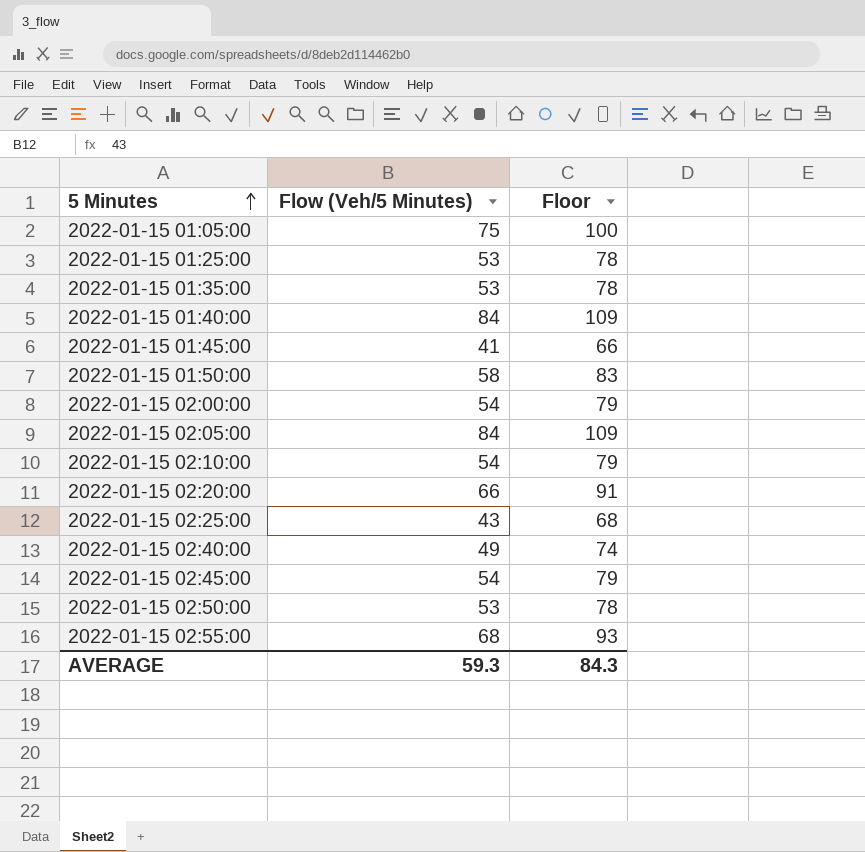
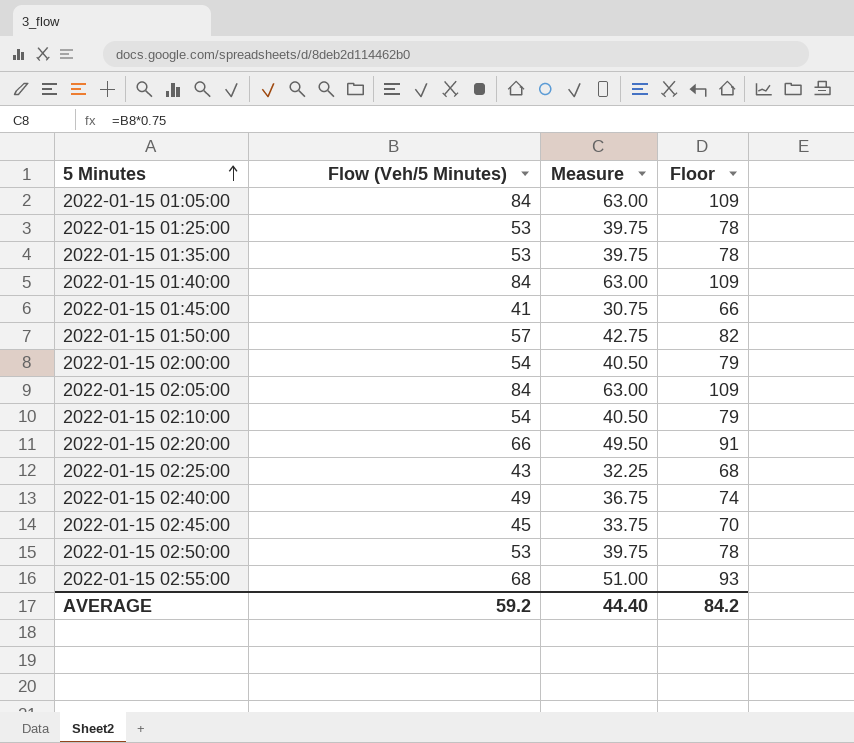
column Measure | formula: none -> [Flow (Veh/5 Minutes)] * 0.75
2022-01-15 01:05:00 | Flow (Veh/5 Minutes): 75 -> 84
2022-01-15 01:05:00 | Floor: 100 -> 109
2022-01-15 01:50:00 | Flow (Veh/5 Minutes): 58 -> 57
2022-01-15 01:50:00 | Floor: 83 -> 82
2022-01-15 02:45:00 | Flow (Veh/5 Minutes): 54 -> 45
2022-01-15 02:45:00 | Floor: 79 -> 70
AVERAGE | Flow (Veh/5 Minutes): 59.3 -> 59.2
AVERAGE | Floor: 84.3 -> 84.2

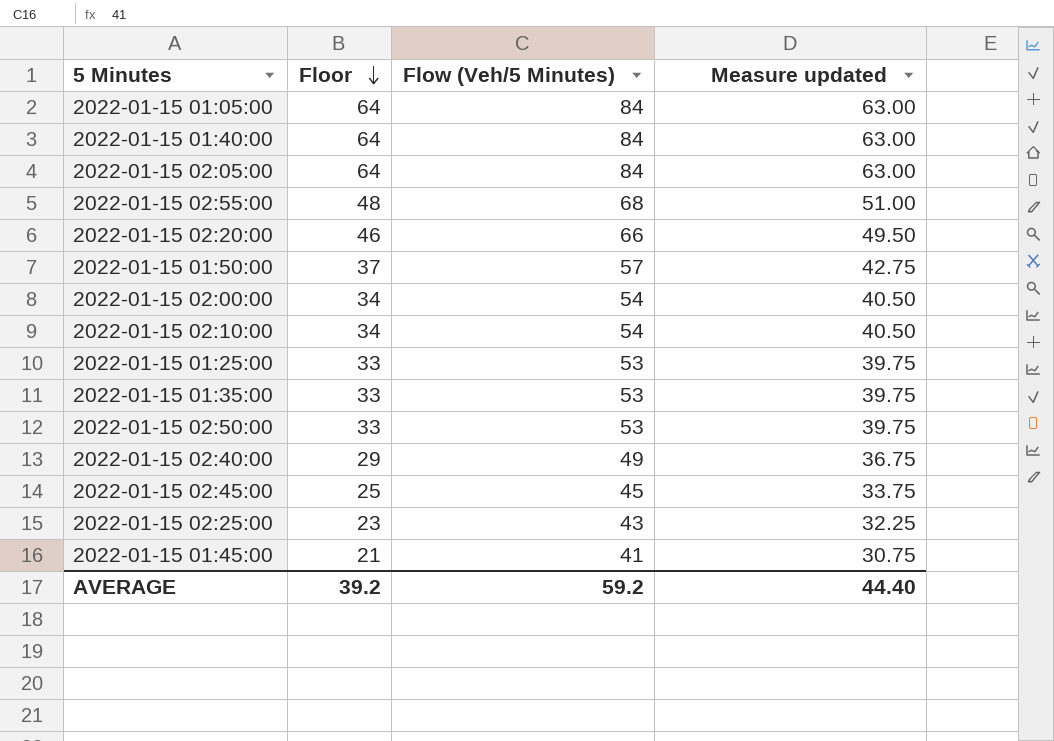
row order: 5 Minutes ascending -> Floor descending
column Floor | formula: [Flow (Veh/5 Minutes)] + 25 -> [Flow (Veh/5 Minutes)] - 20
column Floor | position: 4 -> 2
column name: Measure -> Measure updated
AVERAGE | Floor: 84.2 -> 39.2

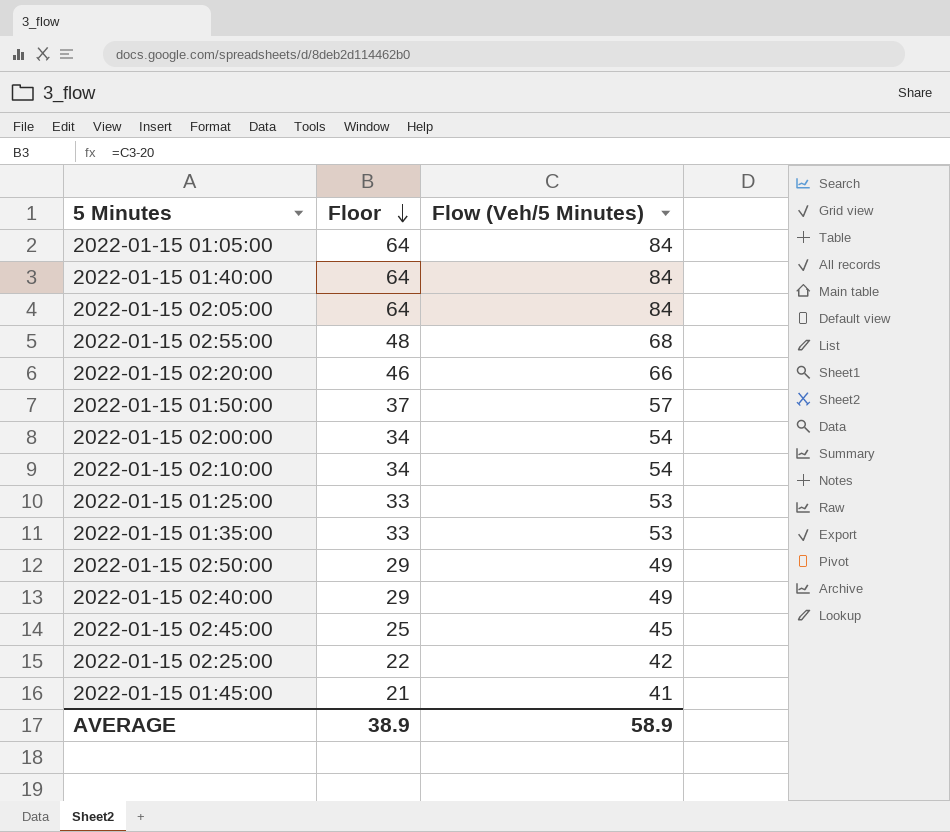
column Measure updated | formula: [Flow (Veh/5 Minutes)] * 0.75 -> none
2022-01-15 02:50:00 | Floor: 33 -> 29
2022-01-15 02:50:00 | Flow (Veh/5 Minutes): 53 -> 49
2022-01-15 02:25:00 | Floor: 23 -> 22
2022-01-15 02:25:00 | Flow (Veh/5 Minutes): 43 -> 42
AVERAGE | Floor: 39.2 -> 38.9
AVERAGE | Flow (Veh/5 Minutes): 59.2 -> 58.9

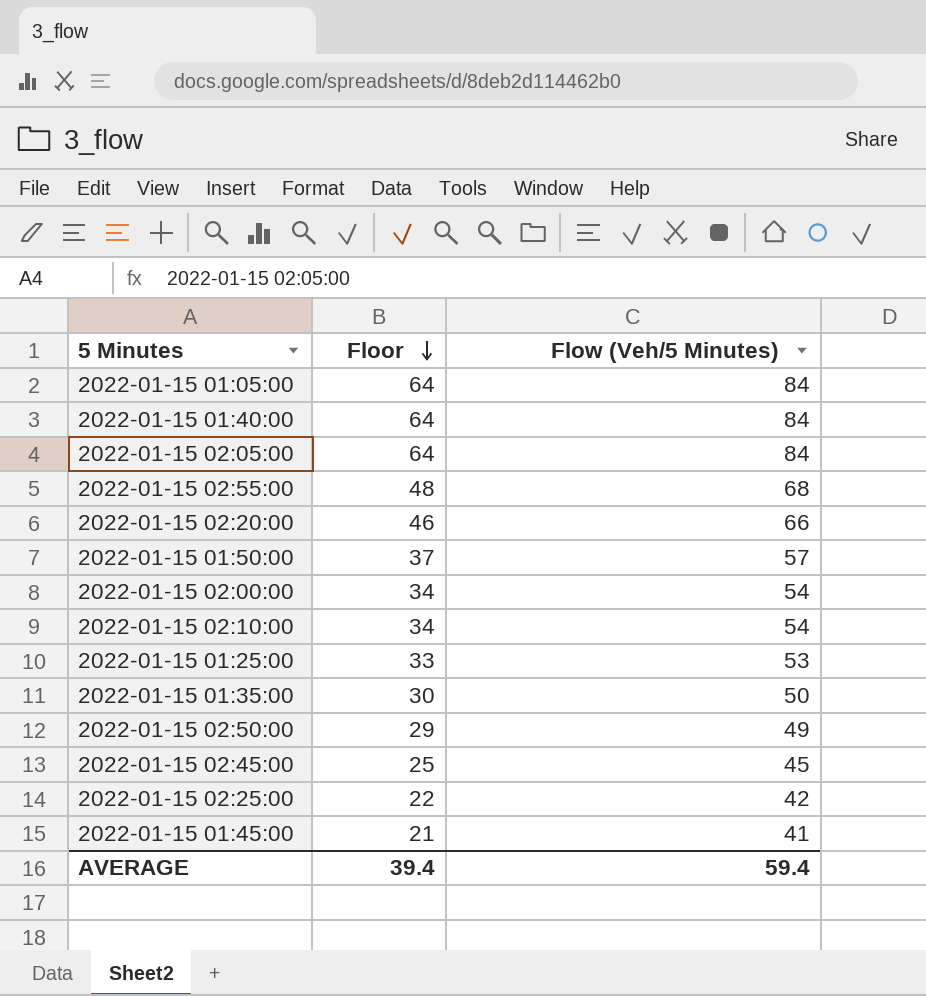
row 2022-01-15 02:40:00: 29 | 49 -> none
2022-01-15 01:35:00 | Floor: 33 -> 30
2022-01-15 01:35:00 | Flow (Veh/5 Minutes): 53 -> 50
AVERAGE | Floor: 38.9 -> 39.4
AVERAGE | Flow (Veh/5 Minutes): 58.9 -> 59.4

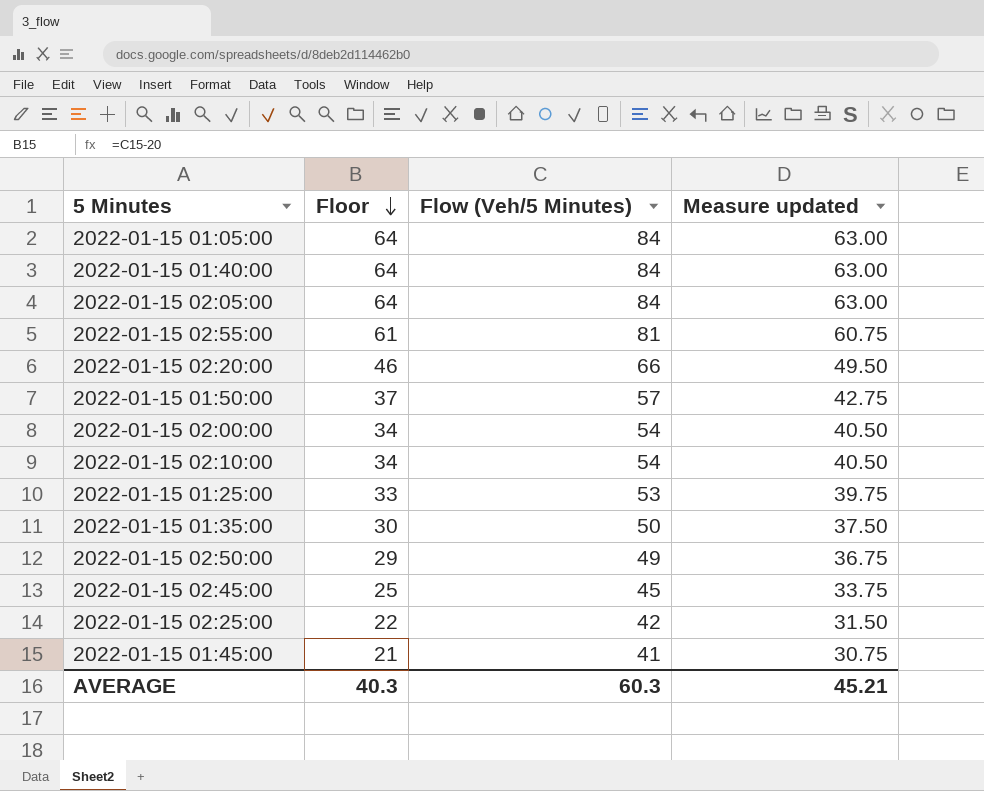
column Measure updated | formula: none -> [Flow (Veh/5 Minutes)] * 0.75
2022-01-15 02:55:00 | Floor: 48 -> 61
2022-01-15 02:55:00 | Flow (Veh/5 Minutes): 68 -> 81
AVERAGE | Floor: 39.4 -> 40.3
AVERAGE | Flow (Veh/5 Minutes): 59.4 -> 60.3

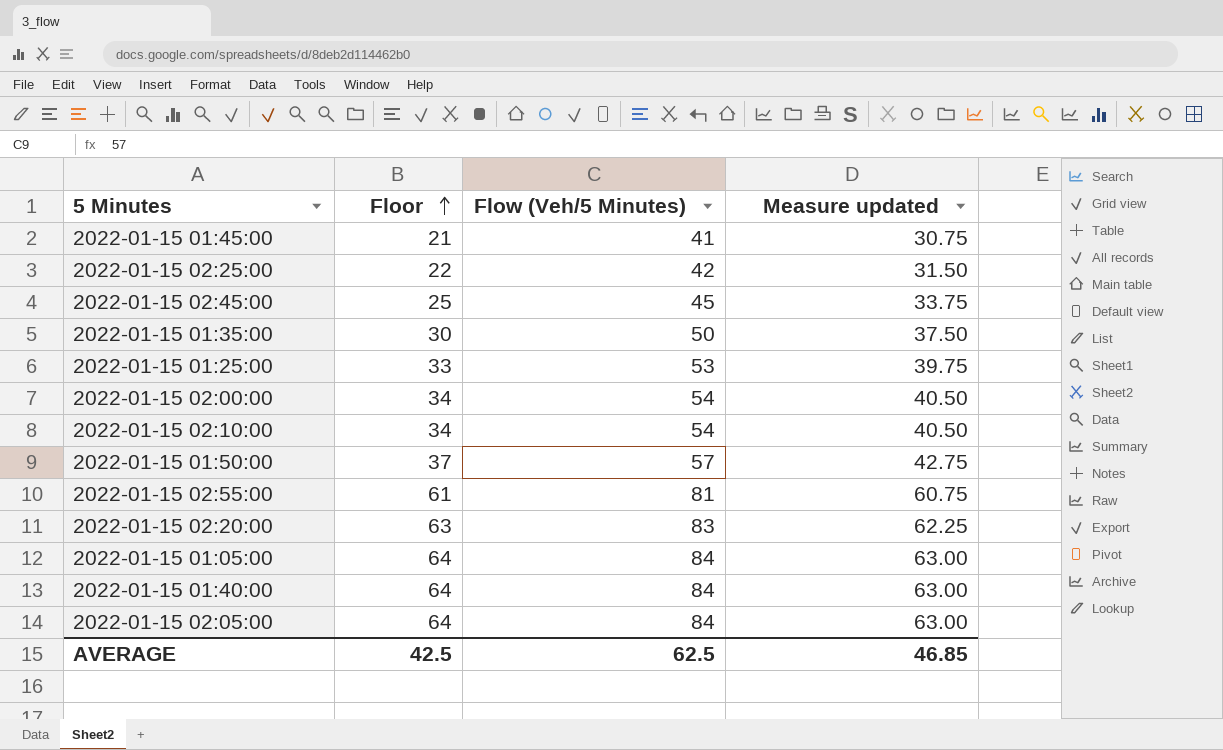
row order: Floor descending -> Floor ascending
row 2022-01-15 02:50:00: 29 | 49 | 36.75 -> none
2022-01-15 02:20:00 | Floor: 46 -> 63
2022-01-15 02:20:00 | Flow (Veh/5 Minutes): 66 -> 83
2022-01-15 02:20:00 | Measure updated: 49.50 -> 62.25
AVERAGE | Floor: 40.3 -> 42.5
AVERAGE | Flow (Veh/5 Minutes): 60.3 -> 62.5
AVERAGE | Measure updated: 45.21 -> 46.85

